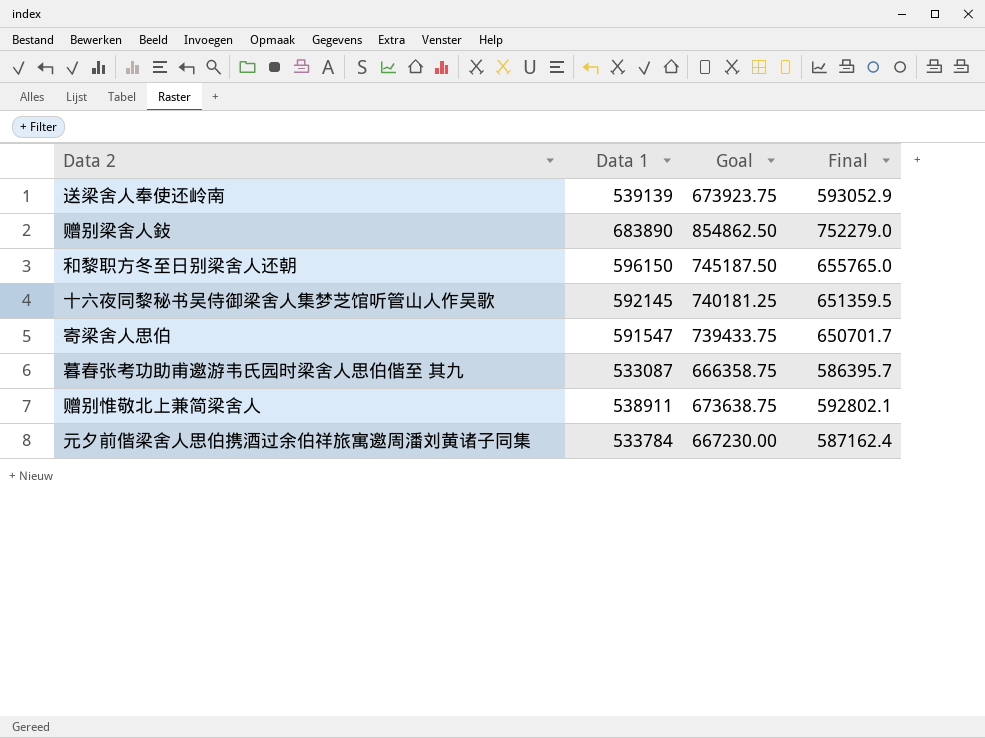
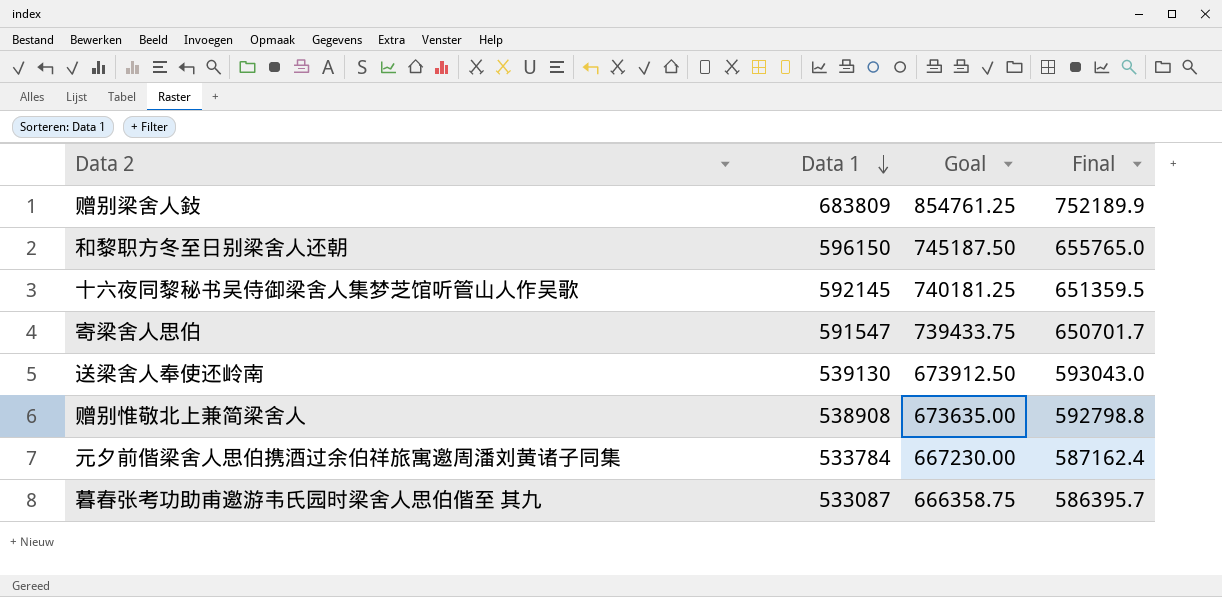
row order: none -> Data 1 descending
赠别梁舍人鈙 | Data 1: 683890 -> 683809
赠别梁舍人鈙 | Goal: 854862.50 -> 854761.25
赠别梁舍人鈙 | Final: 752279.0 -> 752189.9
送梁舍人奉使还岭南 | Data 1: 539139 -> 539130
送梁舍人奉使还岭南 | Goal: 673923.75 -> 673912.50
送梁舍人奉使还岭南 | Final: 593052.9 -> 593043.0
赠别惟敬北上兼简梁舍人 | Data 1: 538911 -> 538908
赠别惟敬北上兼简梁舍人 | Goal: 673638.75 -> 673635.00
赠别惟敬北上兼简梁舍人 | Final: 592802.1 -> 592798.8

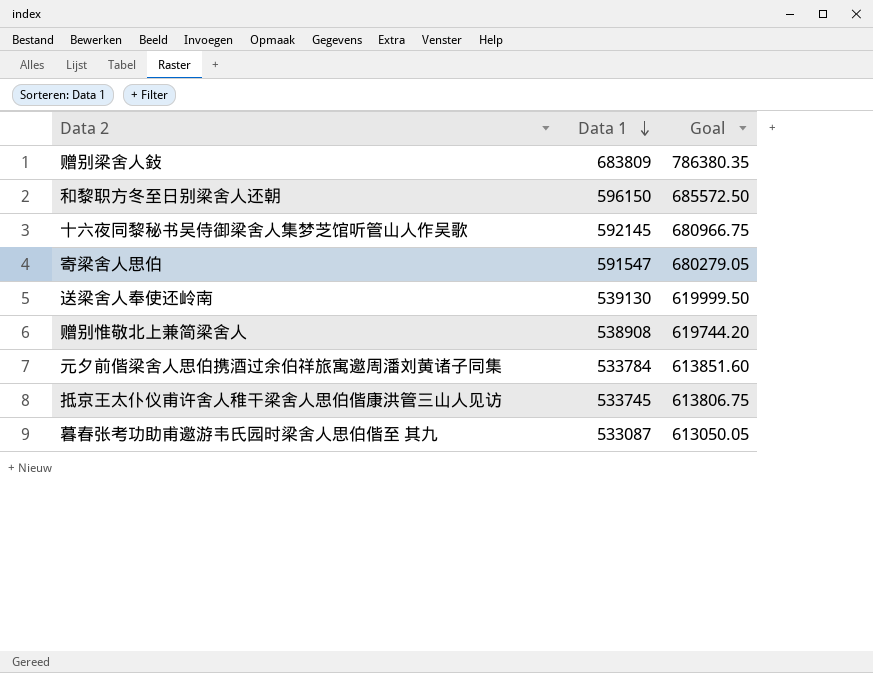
column Final | formula: [Data 1] * 1.1 -> none
column Goal | formula: [Data 1] * 1.25 -> [Data 1] * 1.15
row 抵京王太仆仪甫许舍人稚干梁舍人思伯偕康洪管三山人见访: none -> 533745 | 613806.75

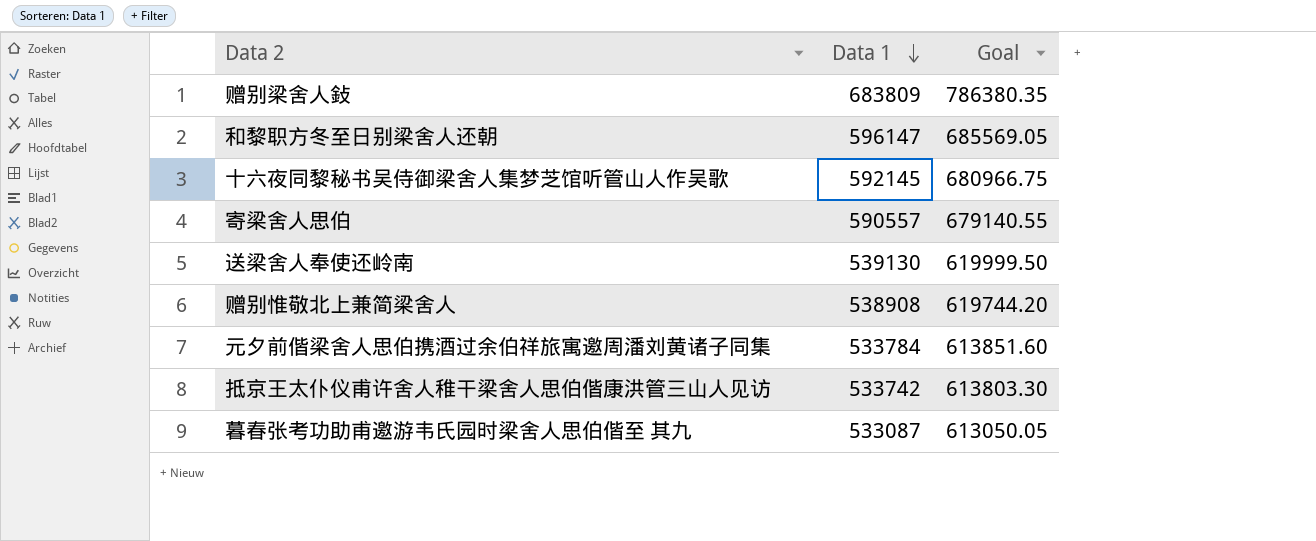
和黎职方冬至日别梁舍人还朝 | Data 1: 596150 -> 596147
和黎职方冬至日别梁舍人还朝 | Goal: 685572.50 -> 685569.05
寄梁舍人思伯 | Data 1: 591547 -> 590557
寄梁舍人思伯 | Goal: 680279.05 -> 679140.55
抵京王太仆仪甫许舍人稚干梁舍人思伯偕康洪管三山人见访 | Data 1: 533745 -> 533742
抵京王太仆仪甫许舍人稚干梁舍人思伯偕康洪管三山人见访 | Goal: 613806.75 -> 613803.30

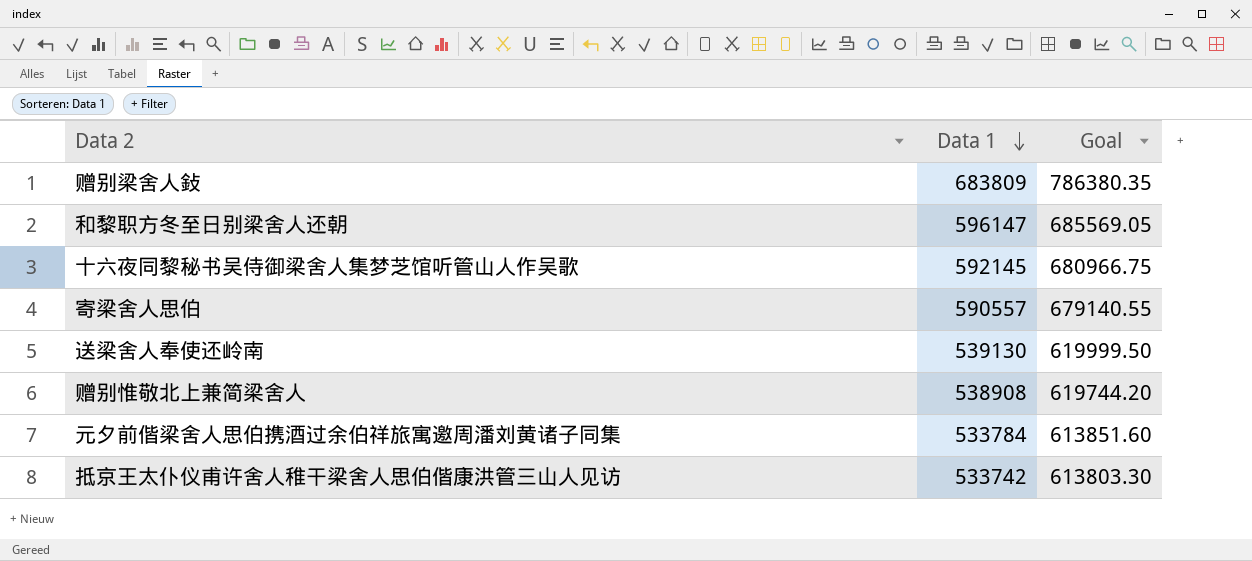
row 暮春张考功助甫邀游韦氏园时梁舍人思伯偕至 其九: 533087 | 613050.05 -> none

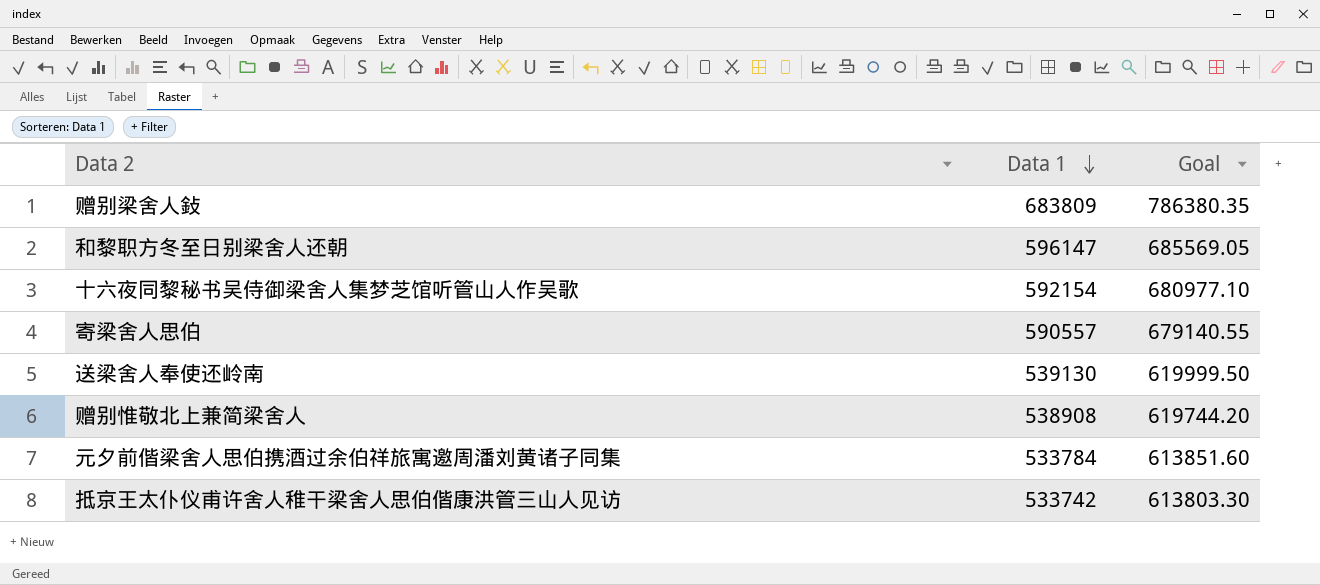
十六夜同黎秘书吴侍御梁舍人集梦芝馆听管山人作吴歌 | Data 1: 592145 -> 592154
十六夜同黎秘书吴侍御梁舍人集梦芝馆听管山人作吴歌 | Goal: 680966.75 -> 680977.10

